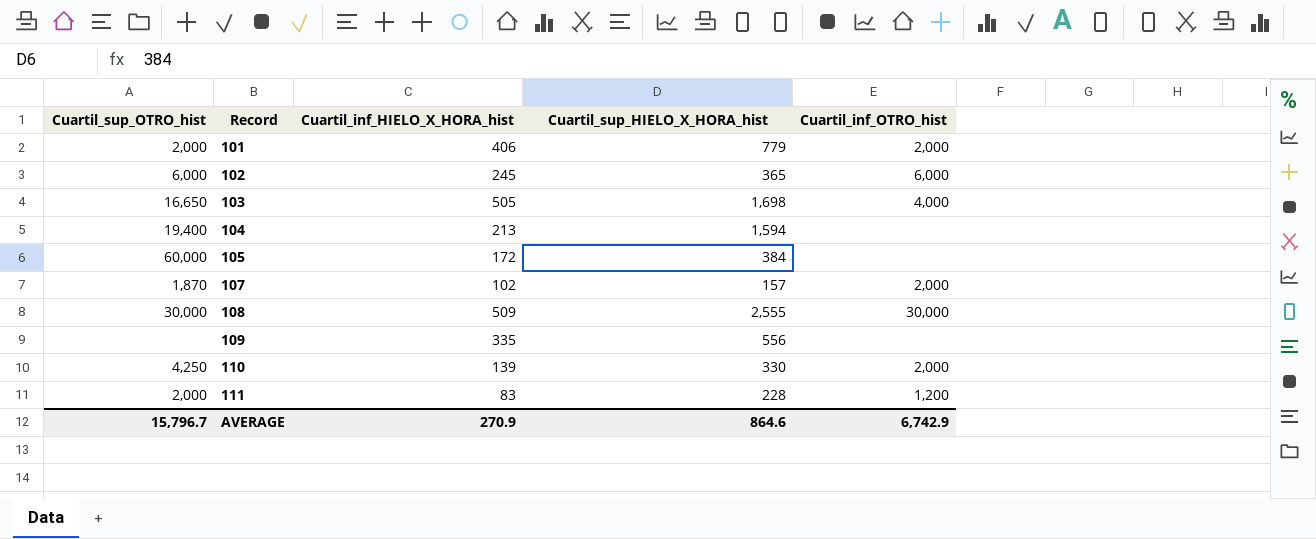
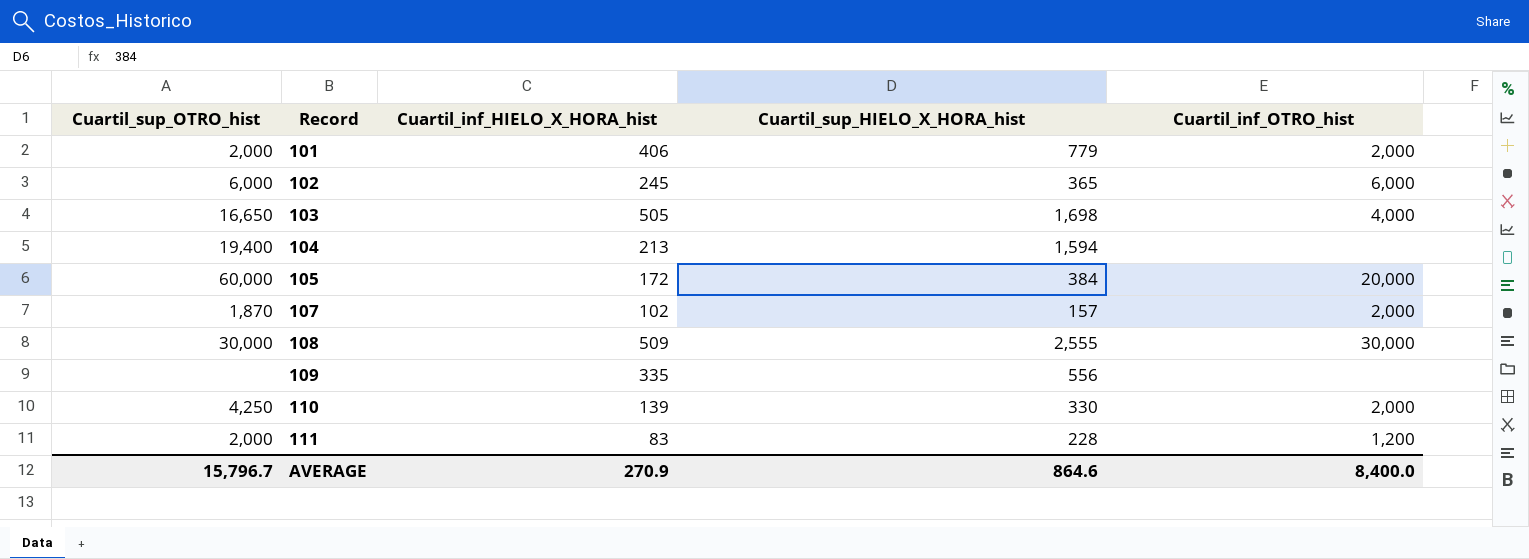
105 | Cuartil_inf_OTRO_hist: none -> 20,000
AVERAGE | Cuartil_inf_OTRO_hist: 6,742.9 -> 8,400.0

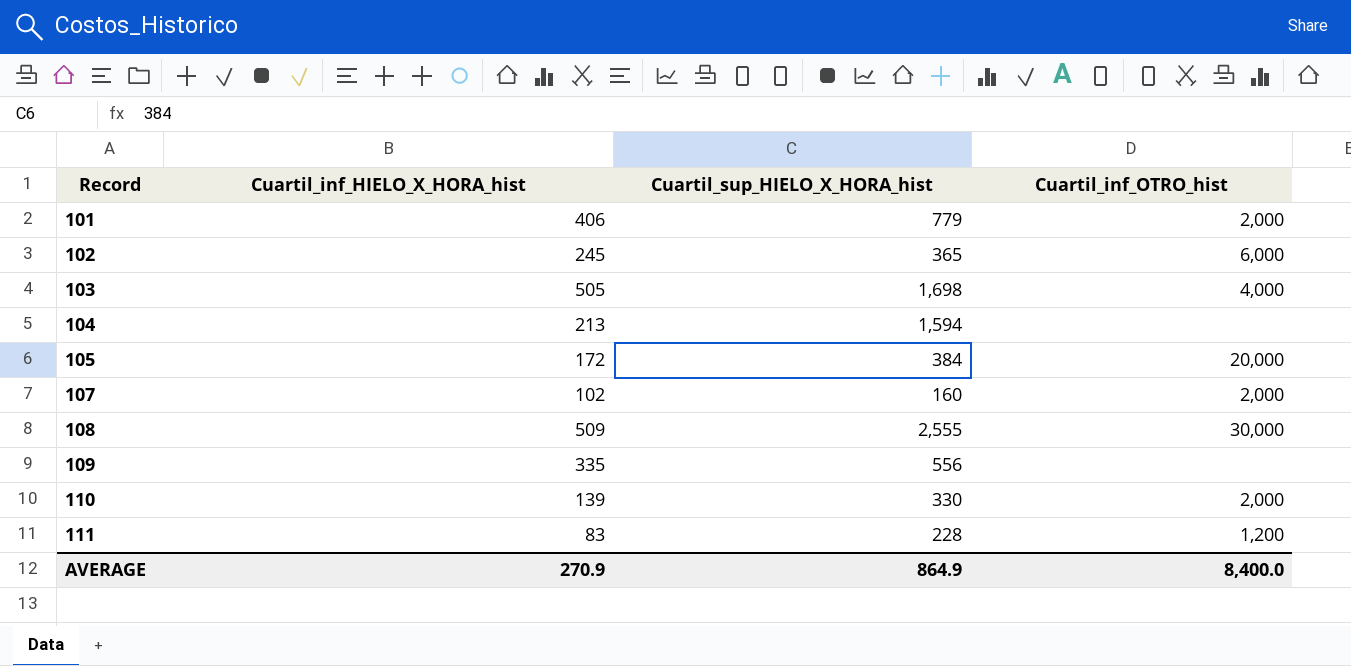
column Cuartil_sup_OTRO_hist | position: 1 -> none
107 | Cuartil_sup_HIELO_X_HORA_hist: 157 -> 160
AVERAGE | Cuartil_sup_HIELO_X_HORA_hist: 864.6 -> 864.9

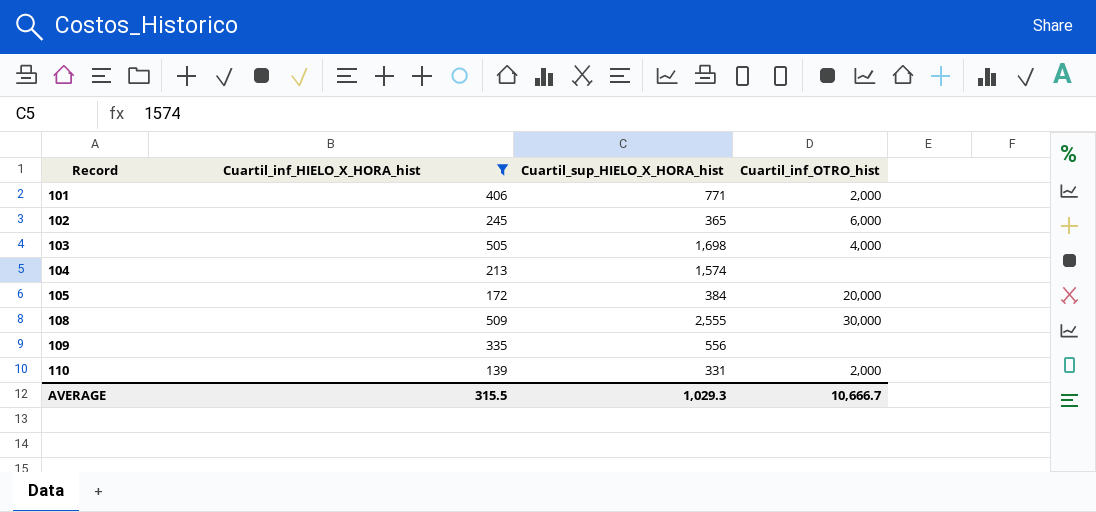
filter: none -> Cuartil_inf_HIELO_X_HORA_hist >= 139
101 | Cuartil_sup_HIELO_X_HORA_hist: 779 -> 771
104 | Cuartil_sup_HIELO_X_HORA_hist: 1,594 -> 1,574
110 | Cuartil_sup_HIELO_X_HORA_hist: 330 -> 331
AVERAGE | Cuartil_inf_HIELO_X_HORA_hist: 270.9 -> 315.5
AVERAGE | Cuartil_sup_HIELO_X_HORA_hist: 864.9 -> 1,029.3
AVERAGE | Cuartil_inf_OTRO_hist: 8,400.0 -> 10,666.7

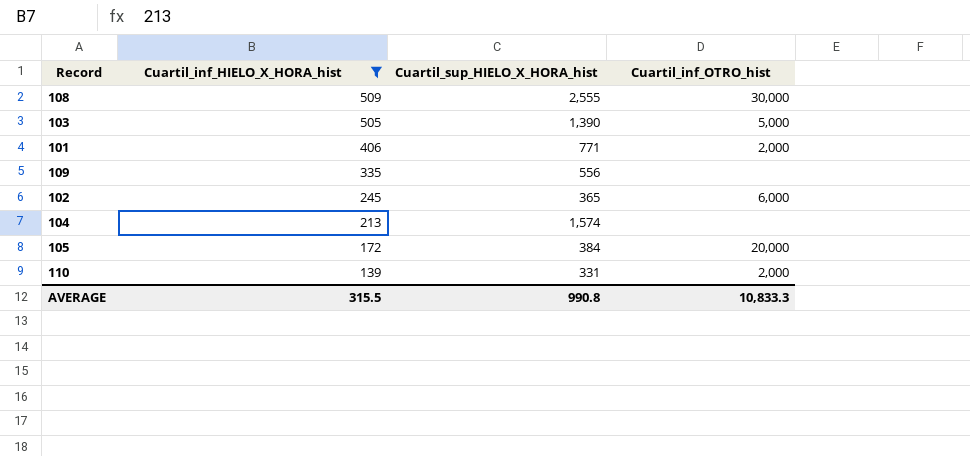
row order: Record ascending -> Cuartil_inf_HIELO_X_HORA_hist descending
103 | Cuartil_sup_HIELO_X_HORA_hist: 1,698 -> 1,390
103 | Cuartil_inf_OTRO_hist: 4,000 -> 5,000
AVERAGE | Cuartil_sup_HIELO_X_HORA_hist: 1,029.3 -> 990.8
AVERAGE | Cuartil_inf_OTRO_hist: 10,666.7 -> 10,833.3

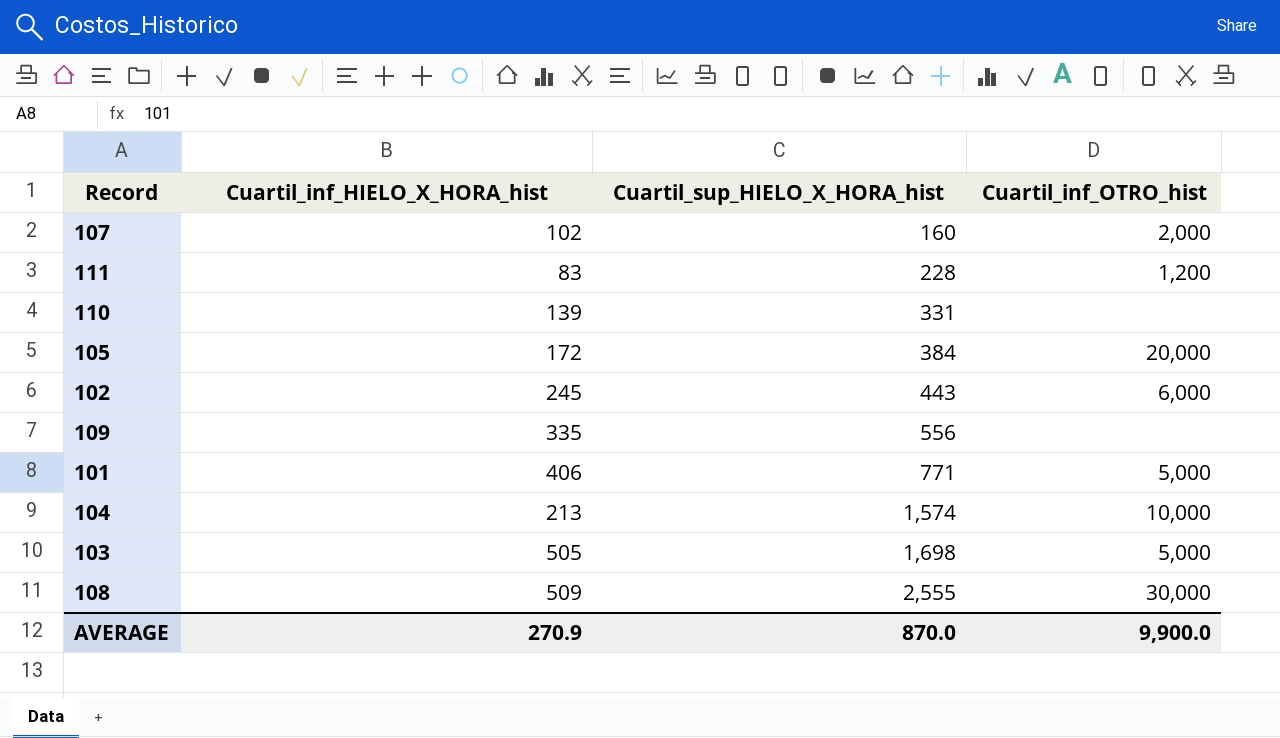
filter: Cuartil_inf_HIELO_X_HORA_hist >= 139 -> none
row order: Cuartil_inf_HIELO_X_HORA_hist descending -> Cuartil_sup_HIELO_X_HORA_hist ascending
110 | Cuartil_inf_OTRO_hist: 2,000 -> none
102 | Cuartil_sup_HIELO_X_HORA_hist: 365 -> 443
101 | Cuartil_inf_OTRO_hist: 2,000 -> 5,000
104 | Cuartil_inf_OTRO_hist: none -> 10,000
103 | Cuartil_sup_HIELO_X_HORA_hist: 1,390 -> 1,698
AVERAGE | Cuartil_inf_HIELO_X_HORA_hist: 315.5 -> 270.9
AVERAGE | Cuartil_sup_HIELO_X_HORA_hist: 990.8 -> 870.0
AVERAGE | Cuartil_inf_OTRO_hist: 10,833.3 -> 9,900.0

